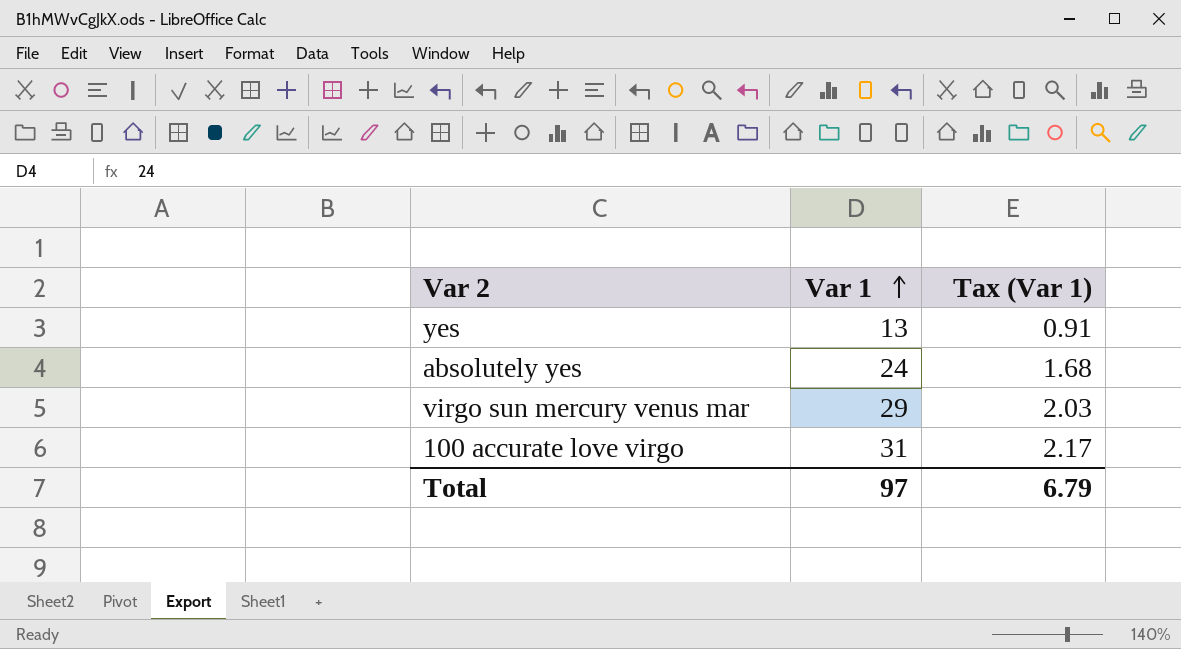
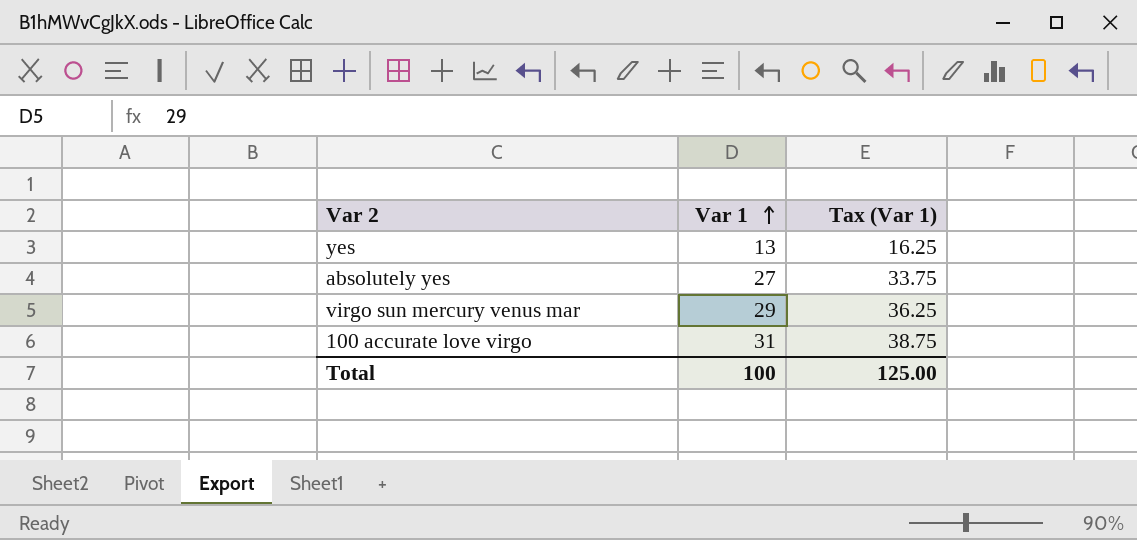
column Tax (Var 1) | formula: [Var 1] * 0.07 -> [Var 1] * 1.25
absolutely yes | Var 1: 24 -> 27
Total | Var 1: 97 -> 100
Total | Tax (Var 1): 6.79 -> 125.00

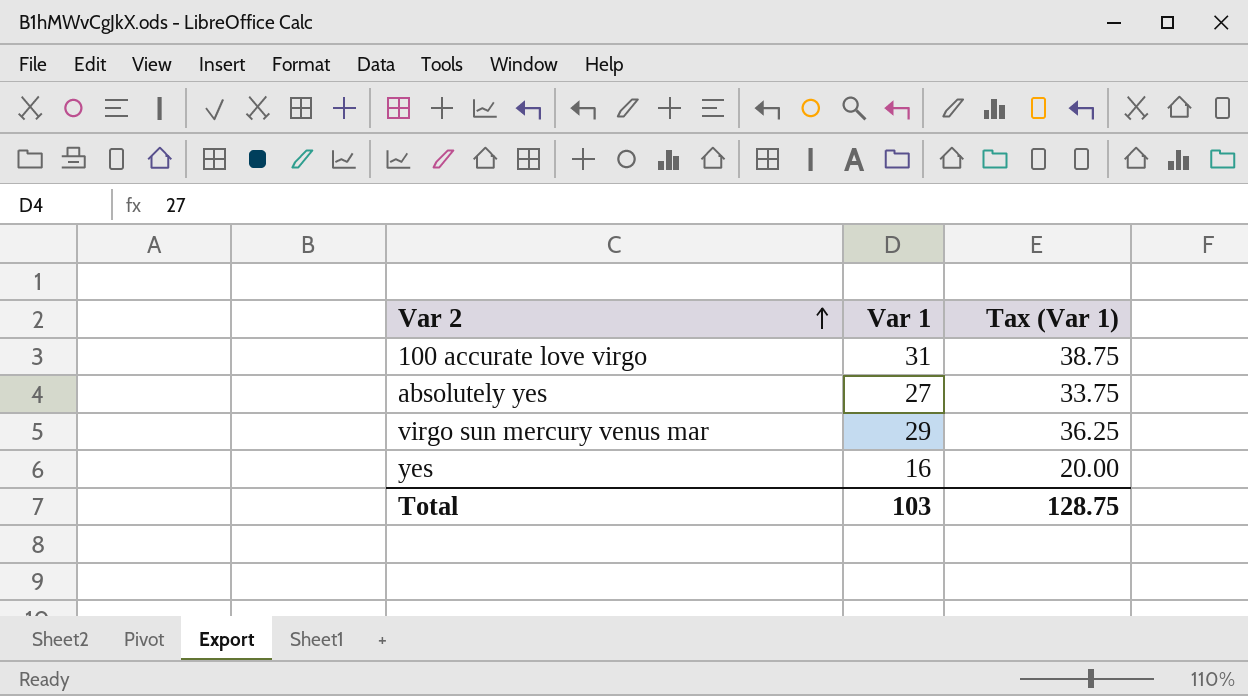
row order: Var 1 ascending -> Var 2 ascending
yes | Var 1: 13 -> 16
yes | Tax (Var 1): 16.25 -> 20.00
Total | Var 1: 100 -> 103
Total | Tax (Var 1): 125.00 -> 128.75

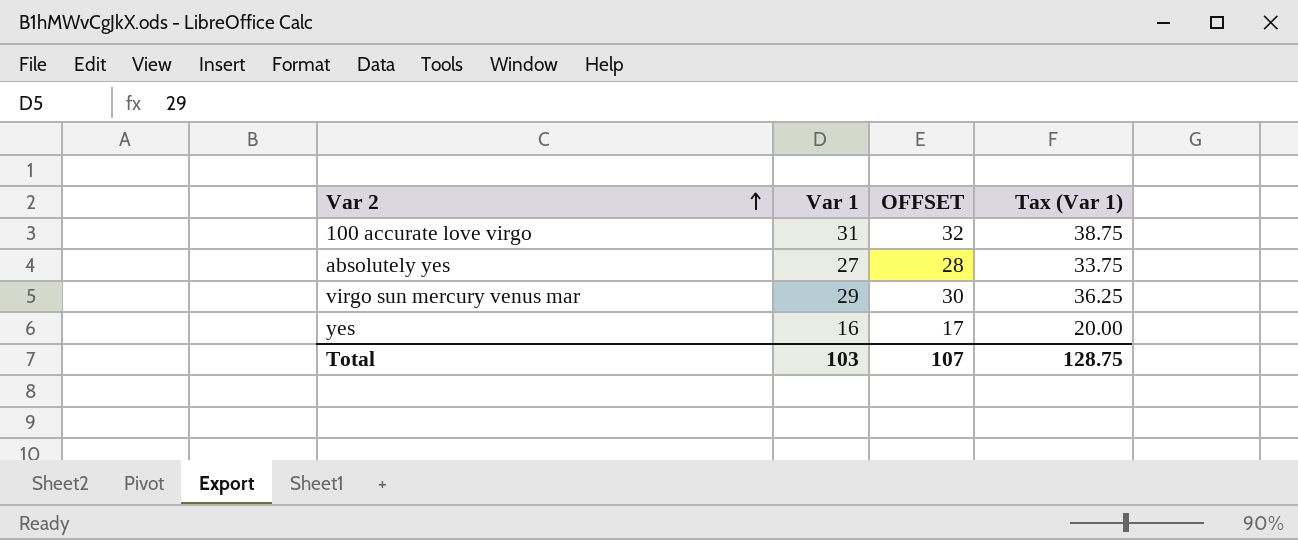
column OFFSET | formula: none -> [Var 1] + 1

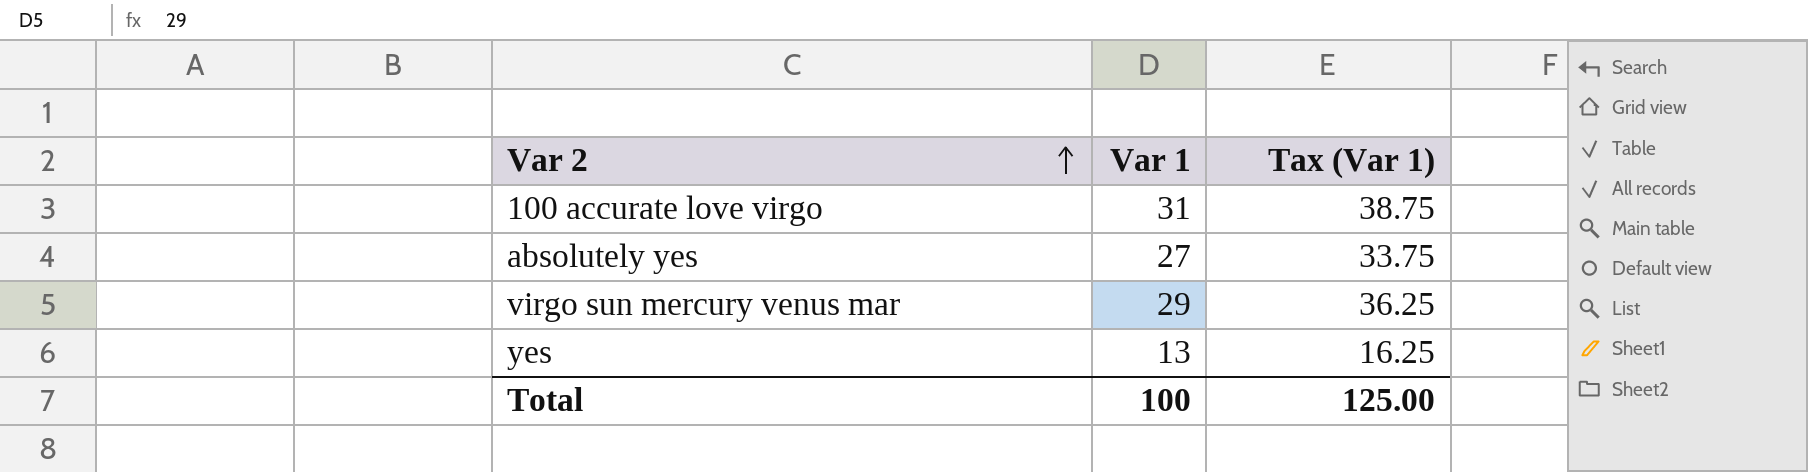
column OFFSET | formula: [Var 1] + 1 -> none
yes | Var 1: 16 -> 13
yes | Tax (Var 1): 20.00 -> 16.25
Total | Var 1: 103 -> 100
Total | Tax (Var 1): 128.75 -> 125.00

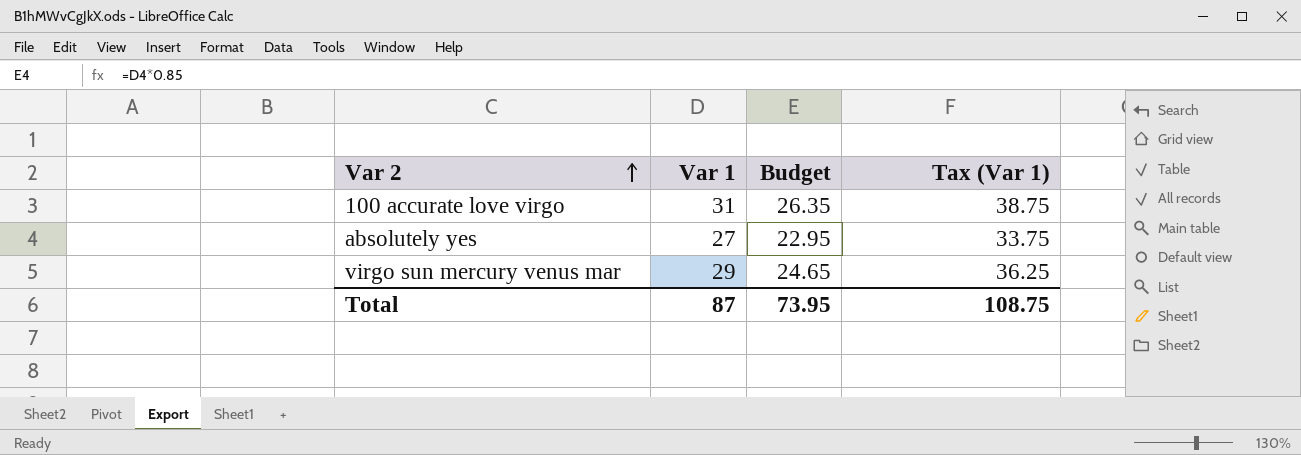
column Budget | formula: none -> [Var 1] * 0.85
row yes: 13 | 16.25 -> none
Total | Var 1: 100 -> 87
Total | Tax (Var 1): 125.00 -> 108.75

